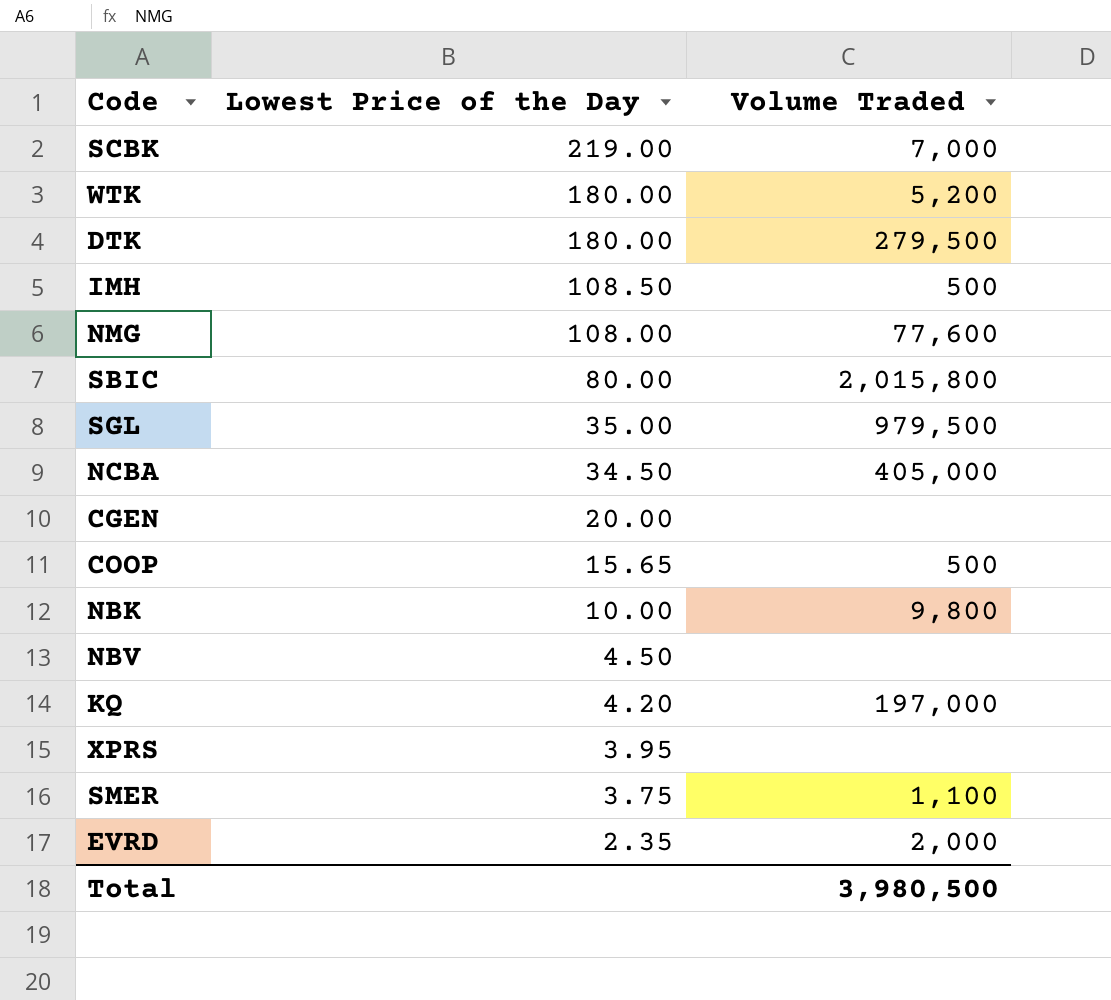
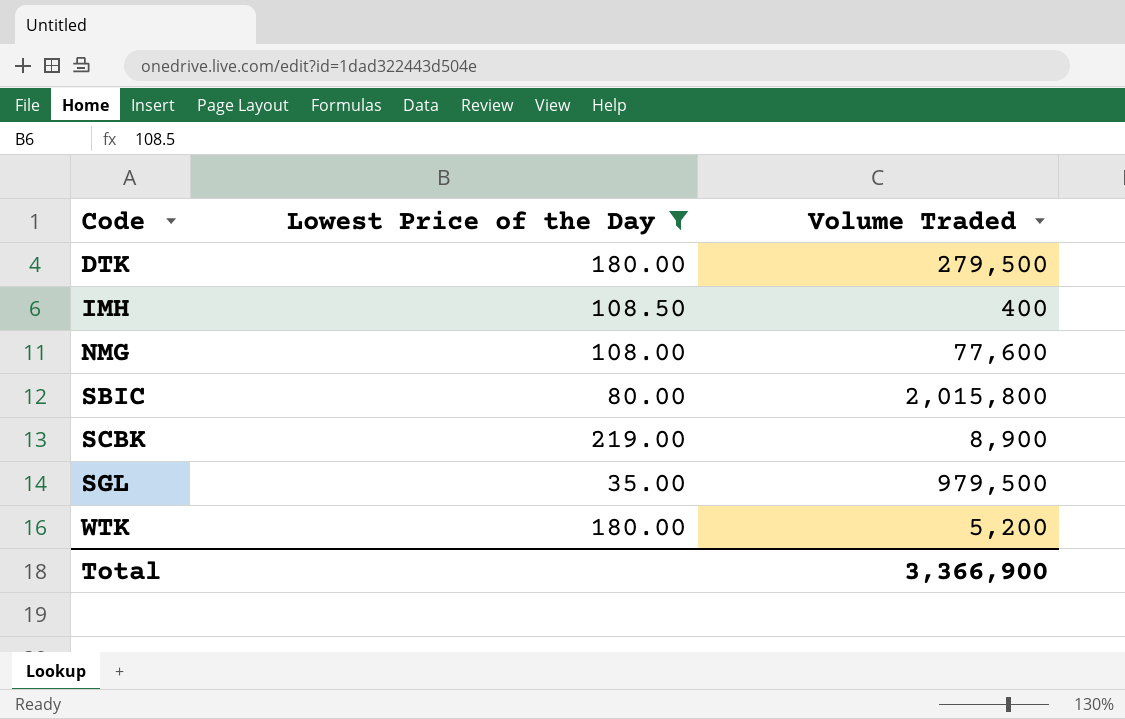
filter: none -> Lowest Price of the Day >= 35.00
row order: Lowest Price of the Day descending -> Code ascending
IMH | Volume Traded: 500 -> 400
SCBK | Volume Traded: 7,000 -> 8,900
Total | Volume Traded: 3,980,500 -> 3,366,900

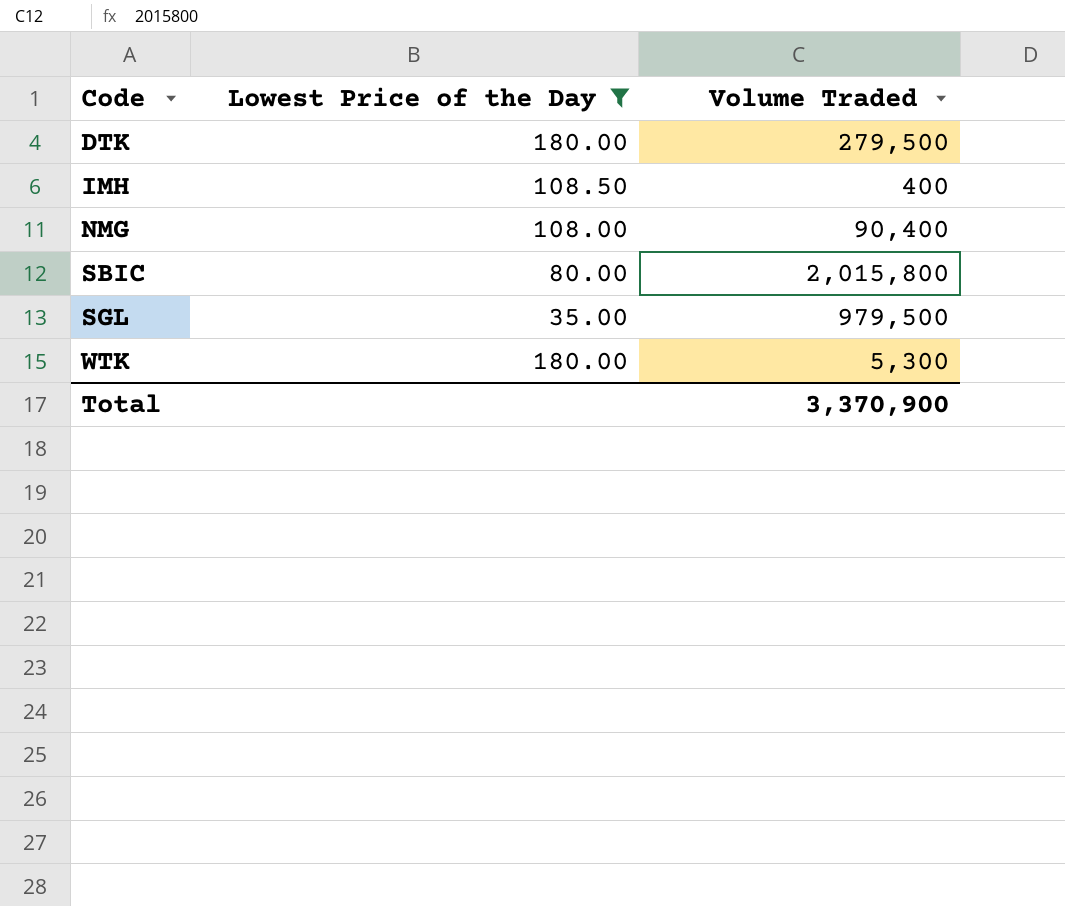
row SCBK: 219.00 | 8,900 -> none
NMG | Volume Traded: 77,600 -> 90,400
WTK | Volume Traded: 5,200 -> 5,300
Total | Volume Traded: 3,366,900 -> 3,370,900

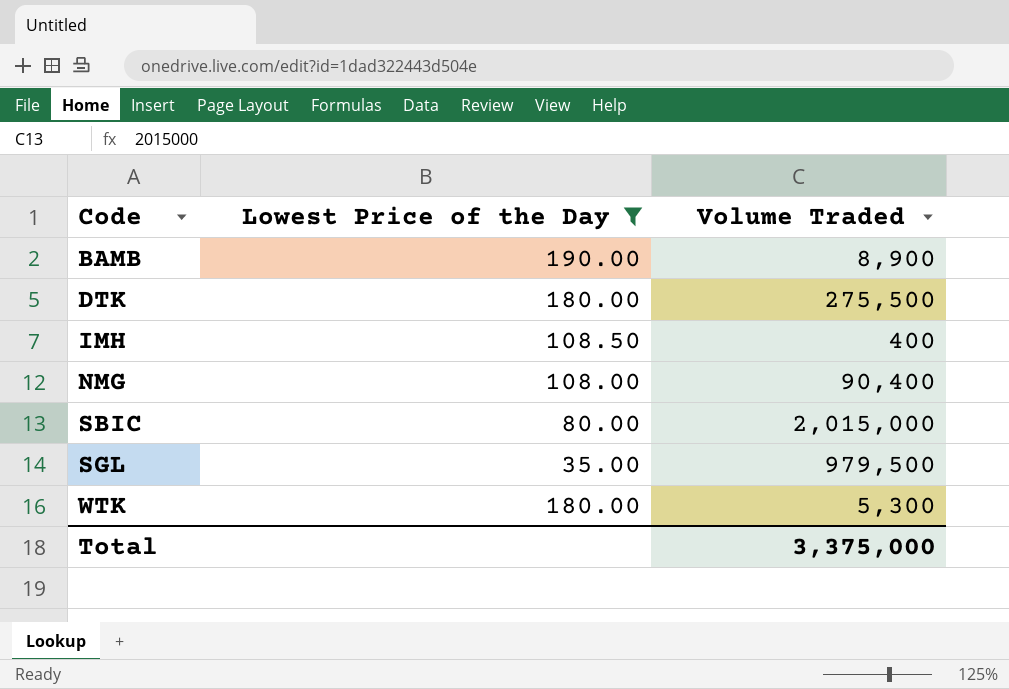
row BAMB: none -> 190.00 | 8,900
DTK | Volume Traded: 279,500 -> 275,500
SBIC | Volume Traded: 2,015,800 -> 2,015,000
Total | Volume Traded: 3,370,900 -> 3,375,000

